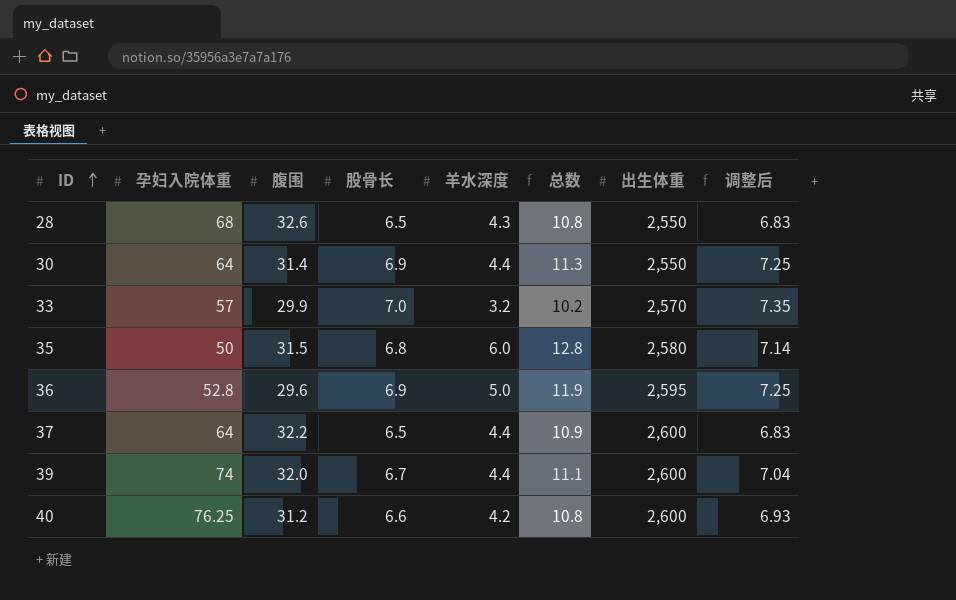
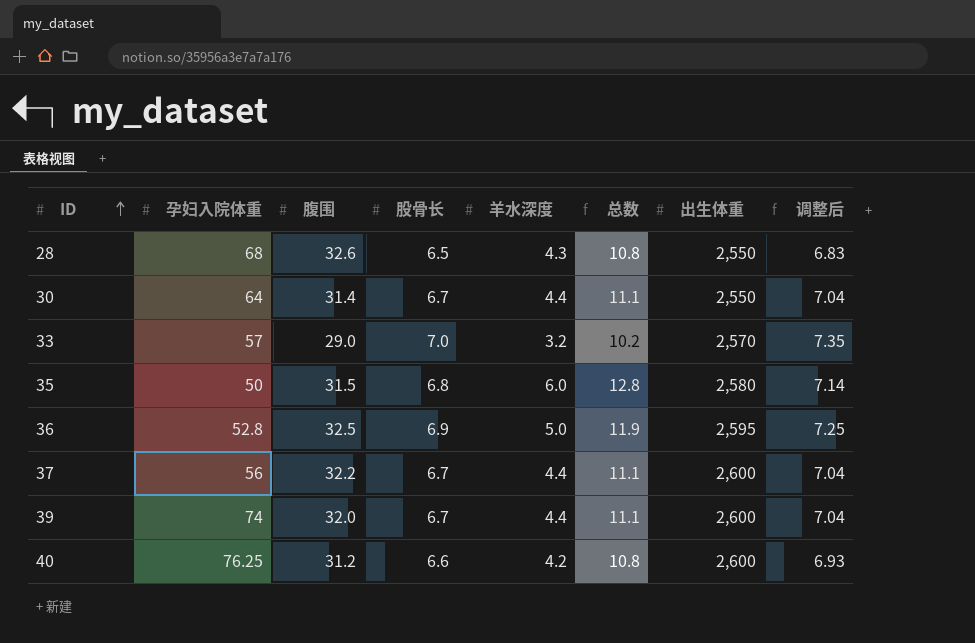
30 | 股骨长: 6.9 -> 6.7
30 | 总数: 11.3 -> 11.1
30 | 调整后: 7.25 -> 7.04
33 | 腹围: 29.9 -> 29.0
36 | 腹围: 29.6 -> 32.5
37 | 孕妇入院体重: 64 -> 56
37 | 股骨长: 6.5 -> 6.7
37 | 总数: 10.9 -> 11.1
37 | 调整后: 6.83 -> 7.04

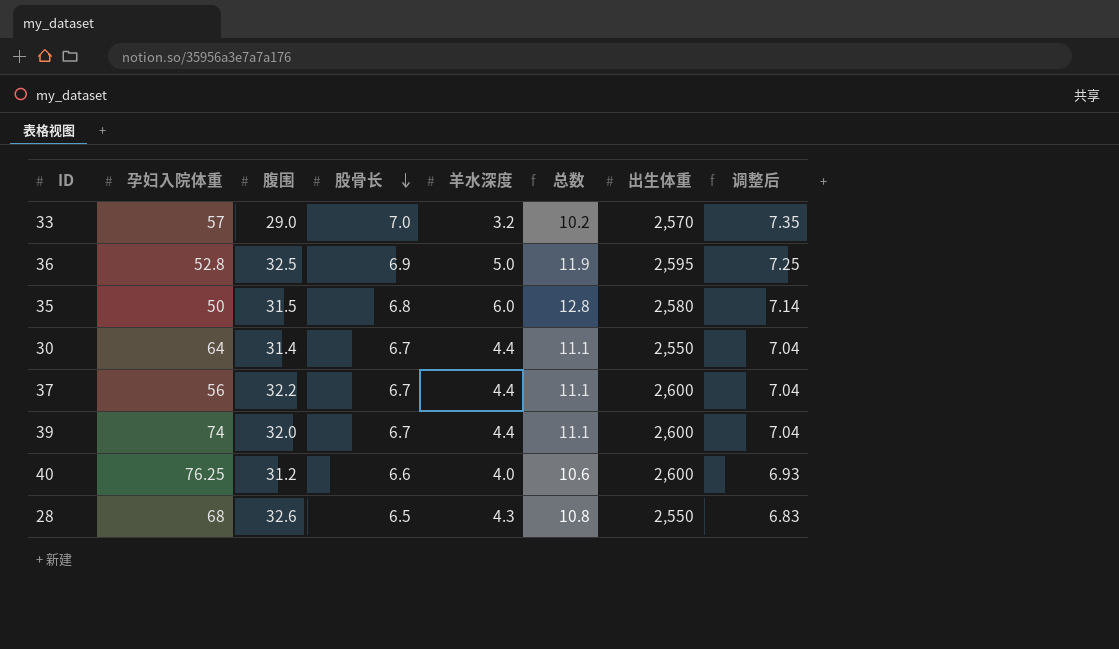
row order: ID ascending -> 股骨长 descending
40 | 羊水深度: 4.2 -> 4.0
40 | 总数: 10.8 -> 10.6

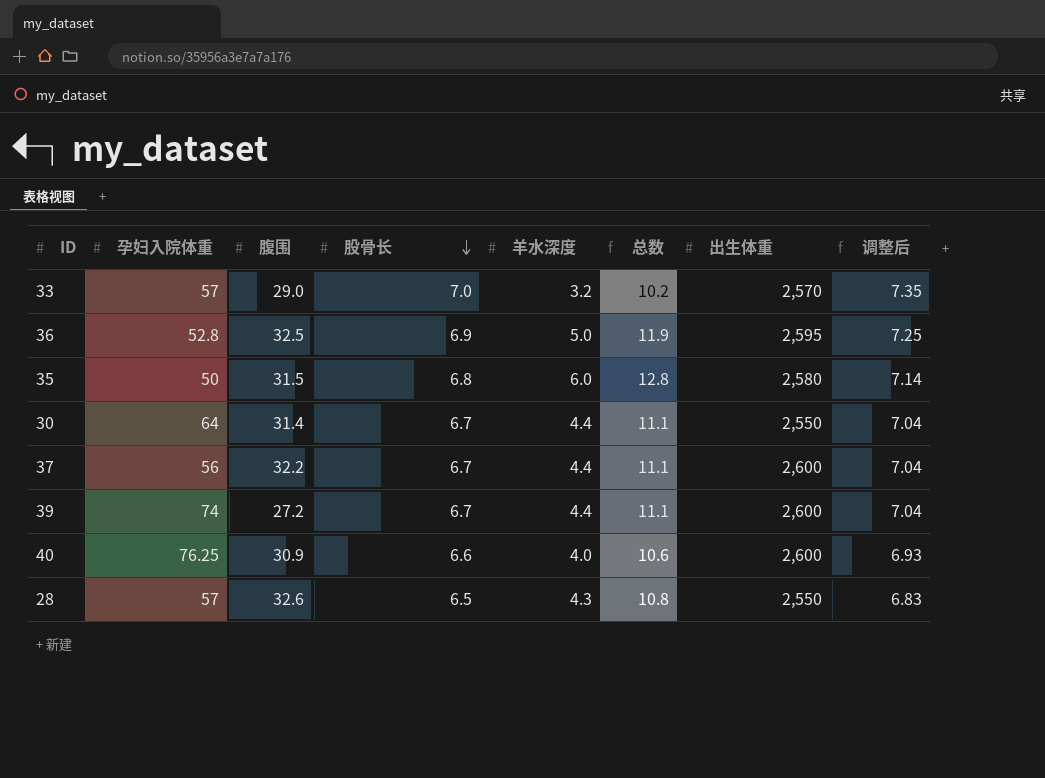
39 | 腹围: 32.0 -> 27.2
40 | 腹围: 31.2 -> 30.9
28 | 孕妇入院体重: 68 -> 57

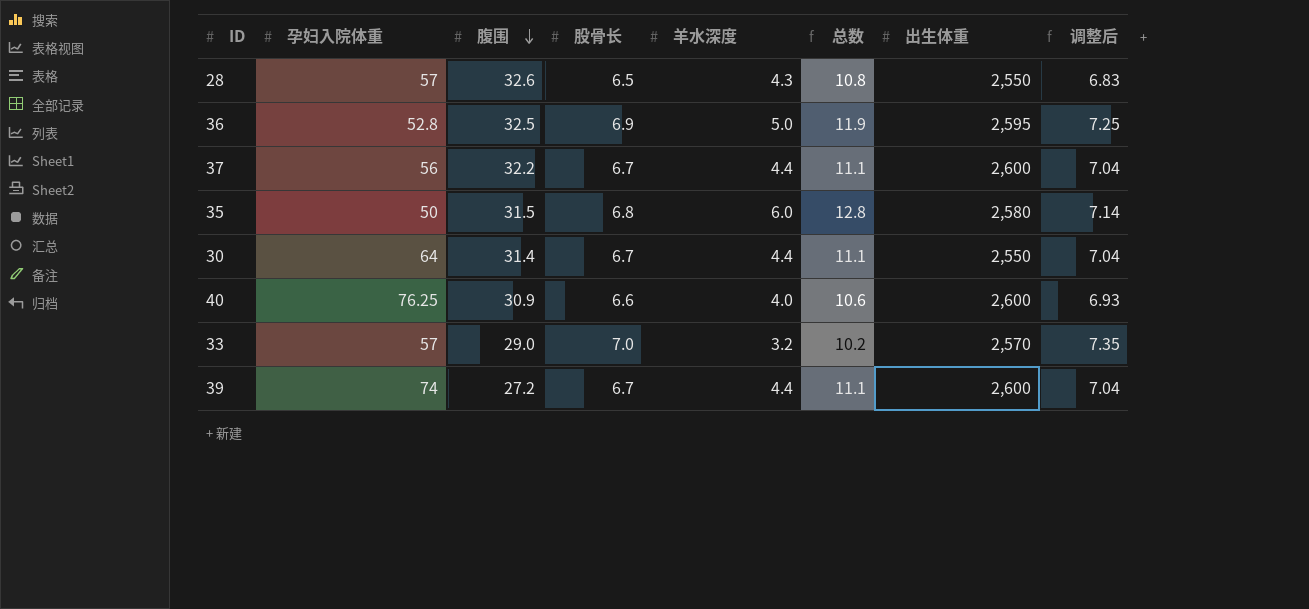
row order: 股骨长 descending -> 腹围 descending

